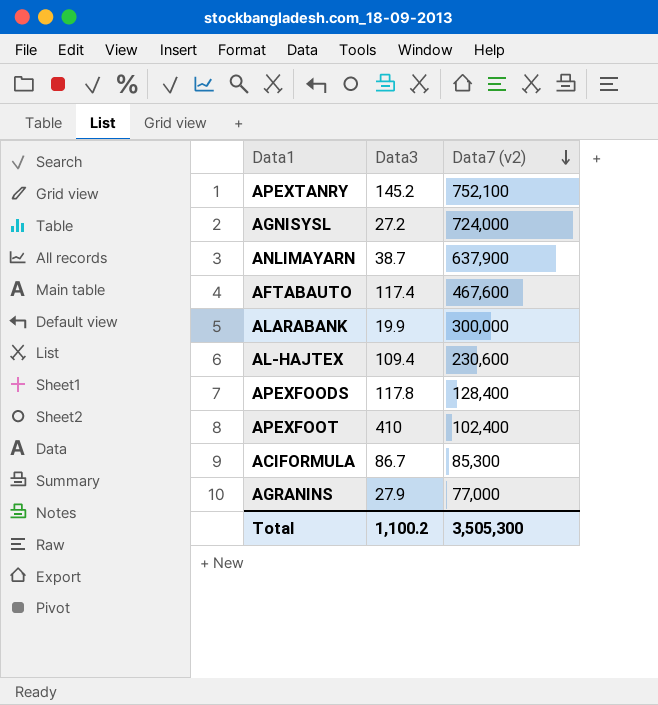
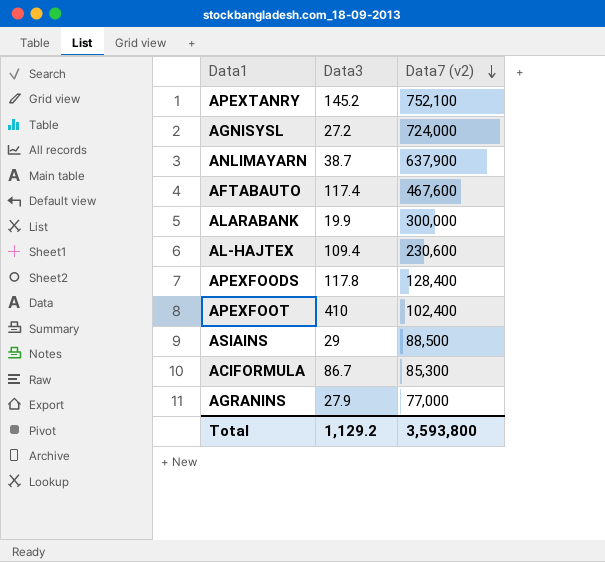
row ASIAINS: none -> 29 | 88,500
Total | Data3: 1,100.2 -> 1,129.2
Total | Data7 (v2): 3,505,300 -> 3,593,800

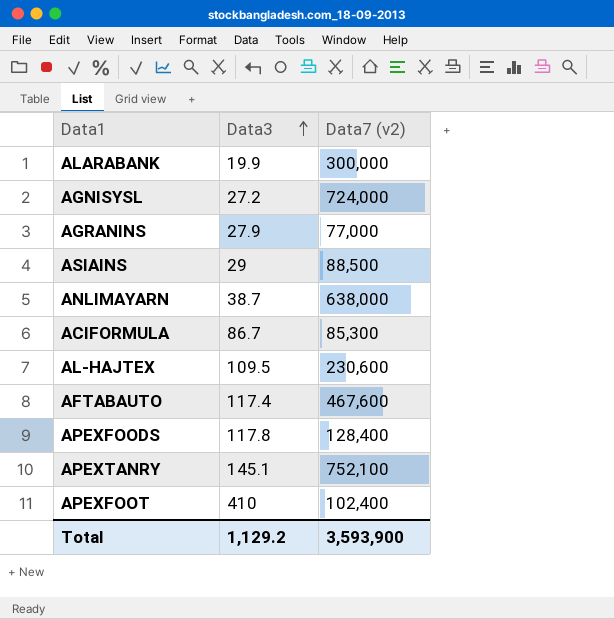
row order: Data7 (v2) descending -> Data3 ascending
ANLIMAYARN | Data7 (v2): 637,900 -> 638,000
AL-HAJTEX | Data3: 109.4 -> 109.5
APEXTANRY | Data3: 145.2 -> 145.1
Total | Data7 (v2): 3,593,800 -> 3,593,900

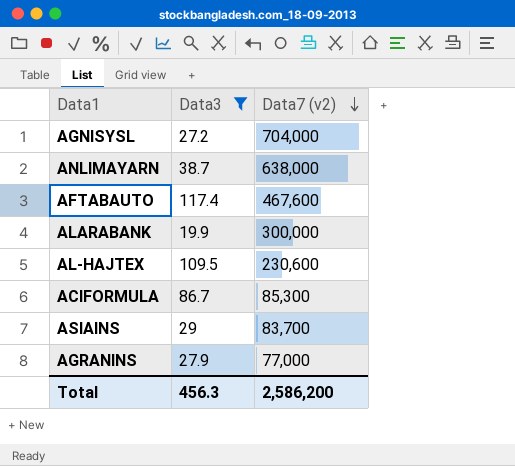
filter: none -> Data3 <= 117.4
row order: Data3 ascending -> Data7 (v2) descending
AGNISYSL | Data7 (v2): 724,000 -> 704,000
ASIAINS | Data7 (v2): 88,500 -> 83,700
Total | Data3: 1,129.2 -> 456.3
Total | Data7 (v2): 3,593,900 -> 2,586,200

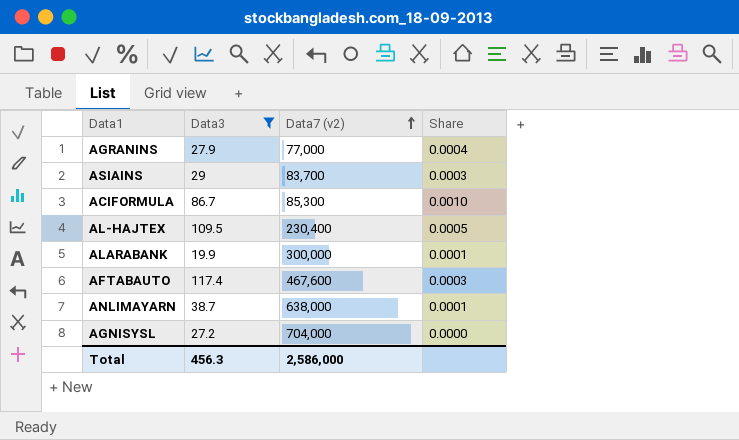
row order: Data7 (v2) descending -> Data7 (v2) ascending
column Share | formula: none -> [Data3] / [Data7 (v2)]
AL-HAJTEX | Data7 (v2): 230,600 -> 230,400
Total | Data7 (v2): 2,586,200 -> 2,586,000

